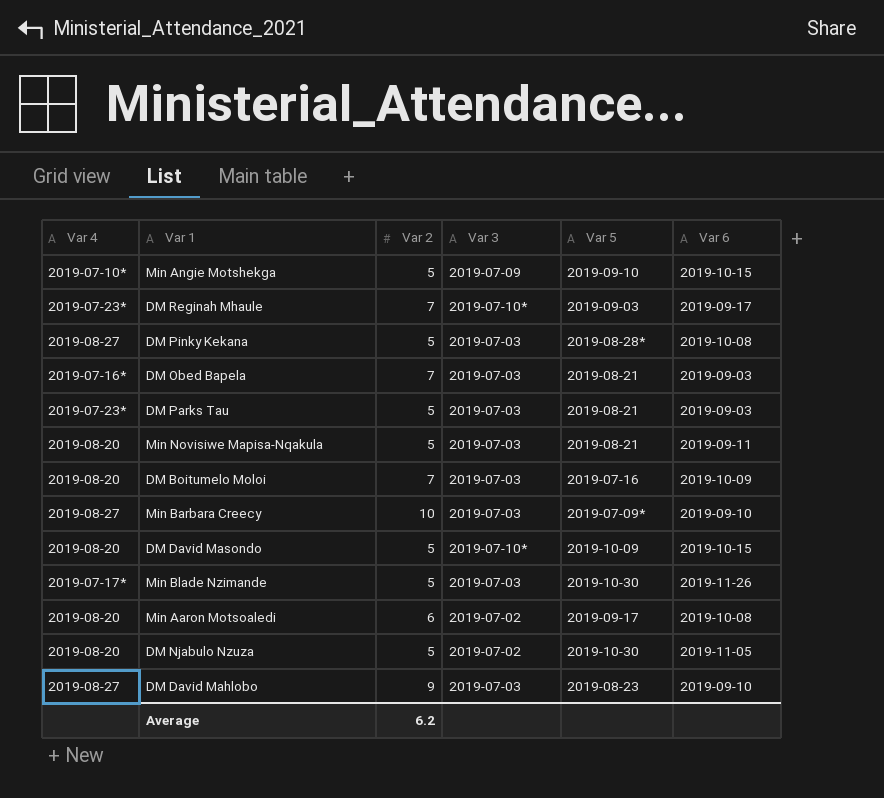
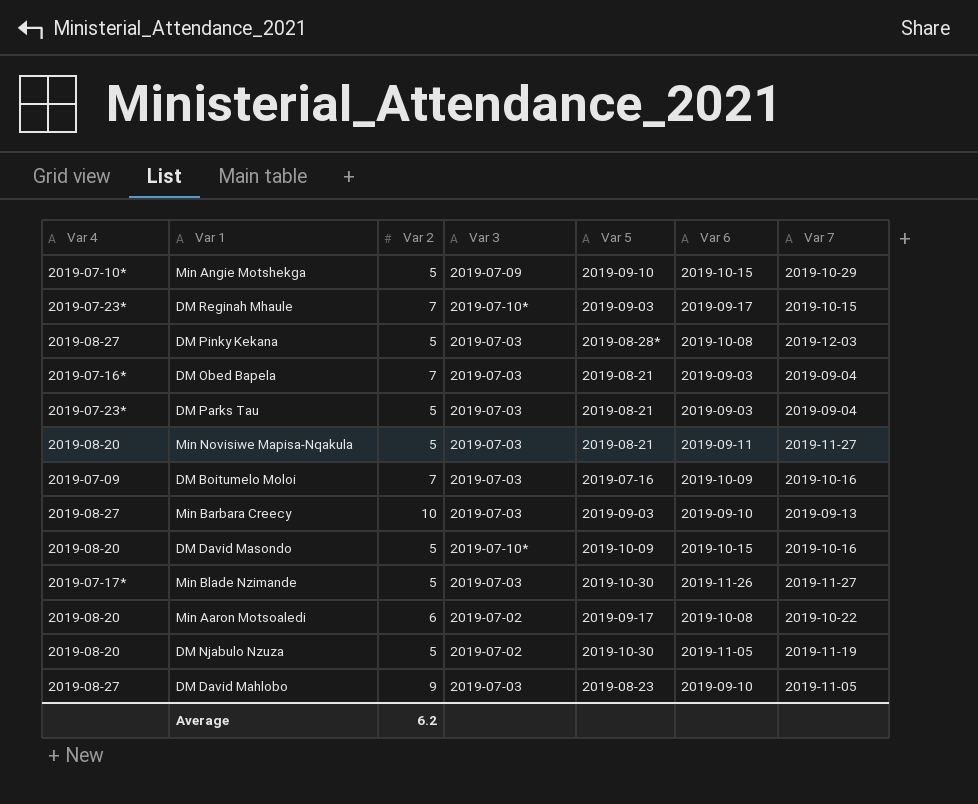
column Var 7 | position: none -> 7
DM Boitumelo Moloi | Var 4: 2019-08-20 -> 2019-07-09
Min Barbara Creecy | Var 5: 2019-07-09* -> 2019-09-03

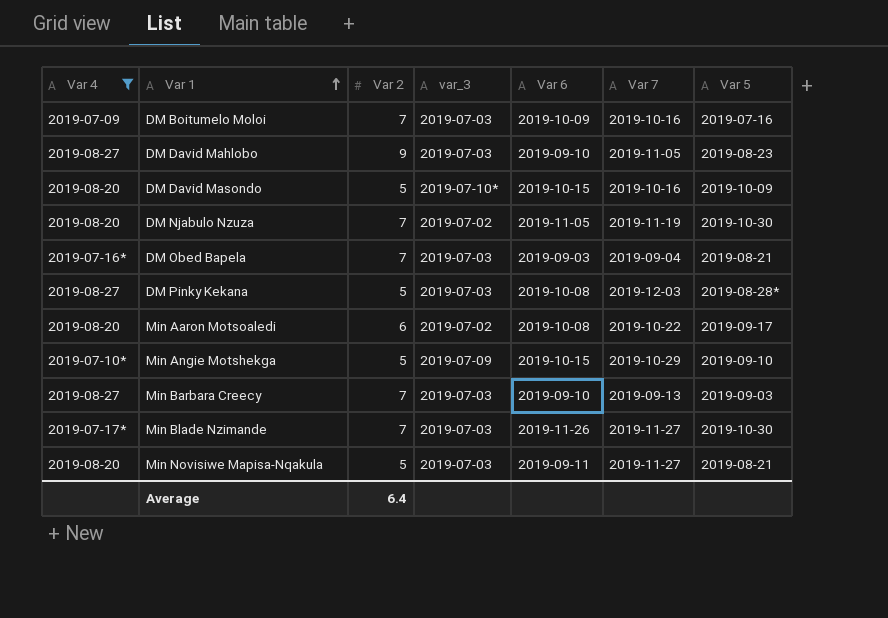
filter: none -> Var 4 != 2019-07-23*
row order: none -> Var 1 ascending
column name: Var 3 -> var_3
column Var 5 | position: 5 -> 7
DM Njabulo Nzuza | Var 2: 5 -> 7
Min Barbara Creecy | Var 2: 10 -> 7
Min Blade Nzimande | Var 2: 5 -> 7
Average | Var 2: 6.2 -> 6.4

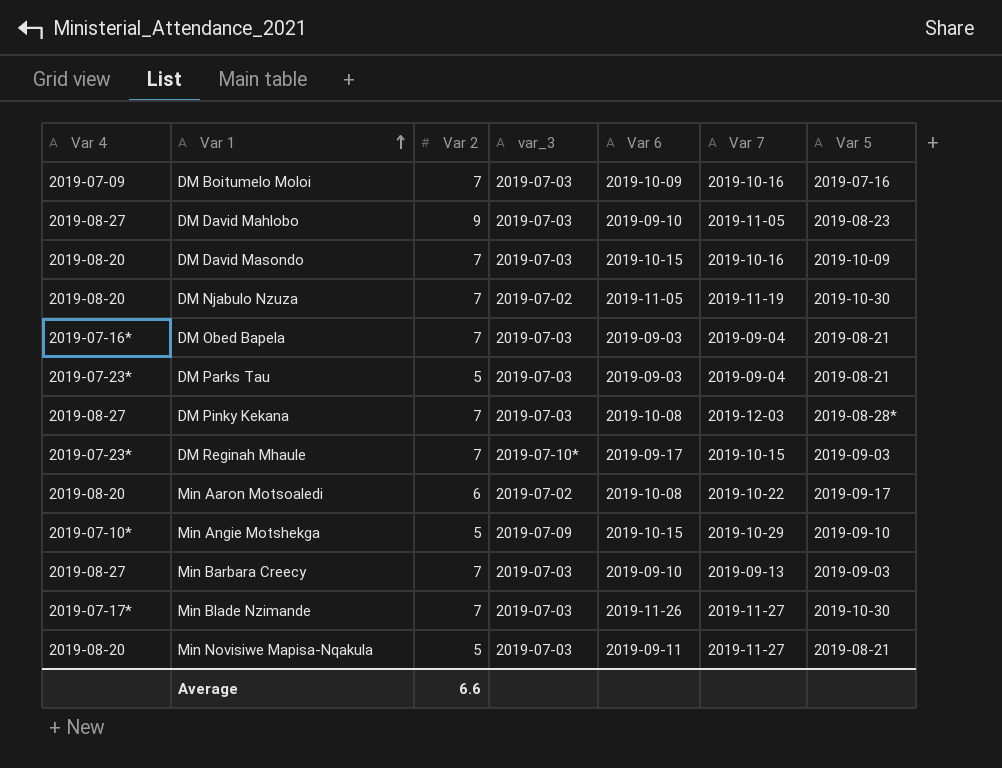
filter: Var 4 != 2019-07-23* -> none
DM David Masondo | Var 2: 5 -> 7
DM David Masondo | var_3: 2019-07-10* -> 2019-07-03
DM Pinky Kekana | Var 2: 5 -> 7
Average | Var 2: 6.4 -> 6.6

